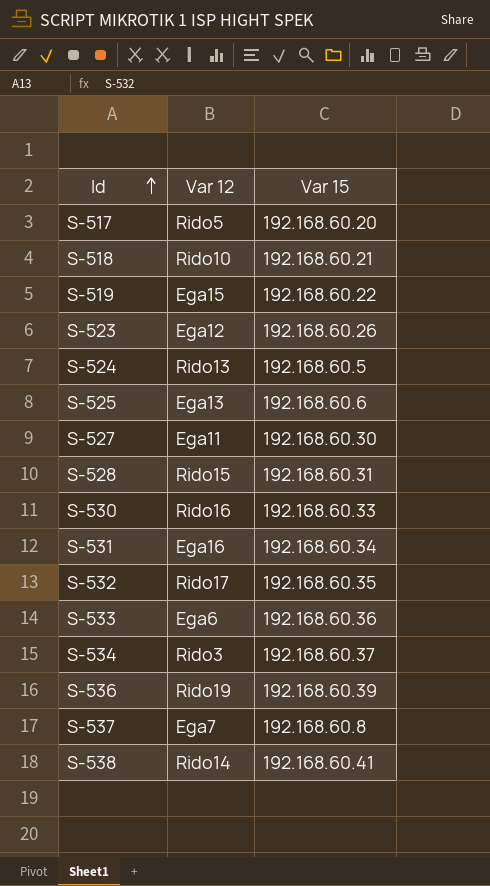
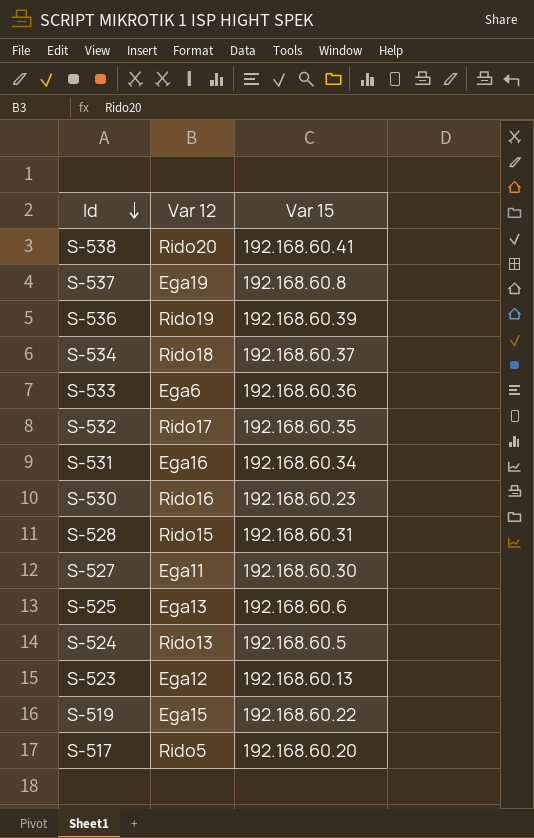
row order: Id ascending -> Id descending
row S-518: Rido10 | 192.168.60.21 -> none
S-538 | Var 12: Rido14 -> Rido20
S-537 | Var 12: Ega7 -> Ega19
S-534 | Var 12: Rido3 -> Rido18
S-530 | Var 15: 192.168.60.33 -> 192.168.60.23
S-523 | Var 15: 192.168.60.26 -> 192.168.60.13

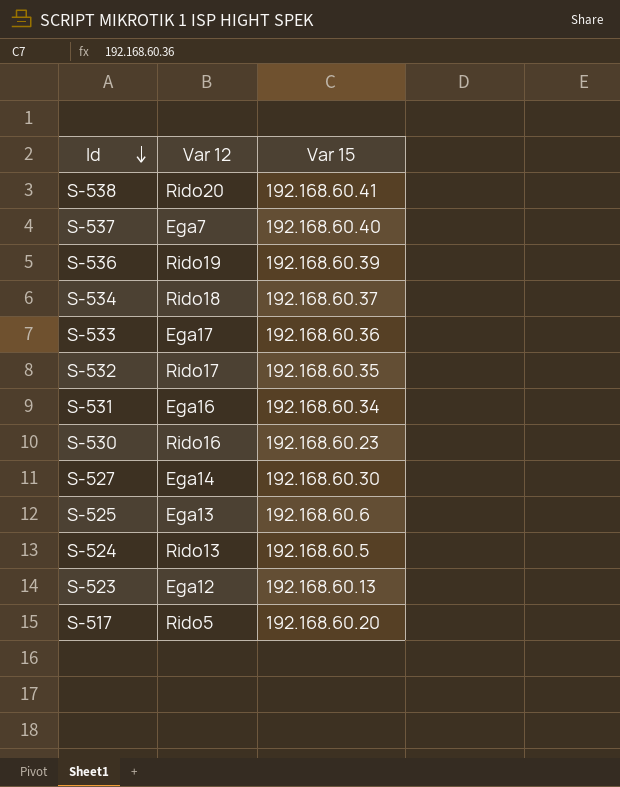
row S-528: Rido15 | 192.168.60.31 -> none
row S-519: Ega15 | 192.168.60.22 -> none
S-537 | Var 12: Ega19 -> Ega7
S-537 | Var 15: 192.168.60.8 -> 192.168.60.40
S-533 | Var 12: Ega6 -> Ega17
S-527 | Var 12: Ega11 -> Ega14

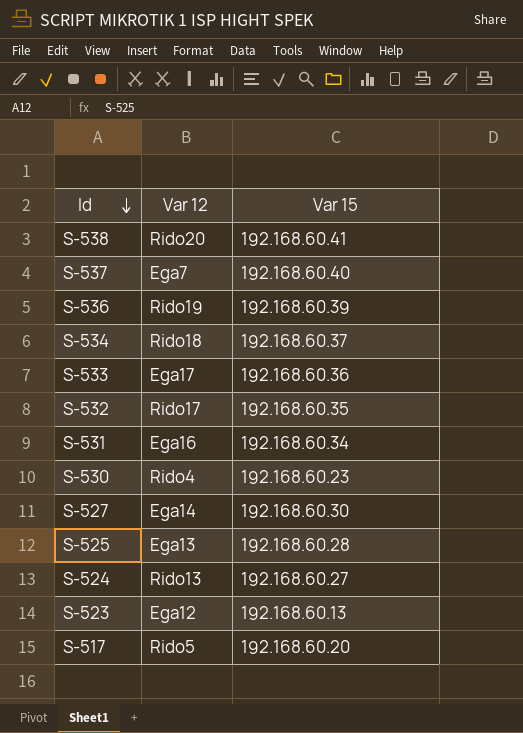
S-530 | Var 12: Rido16 -> Rido4
S-525 | Var 15: 192.168.60.6 -> 192.168.60.28
S-524 | Var 15: 192.168.60.5 -> 192.168.60.27

